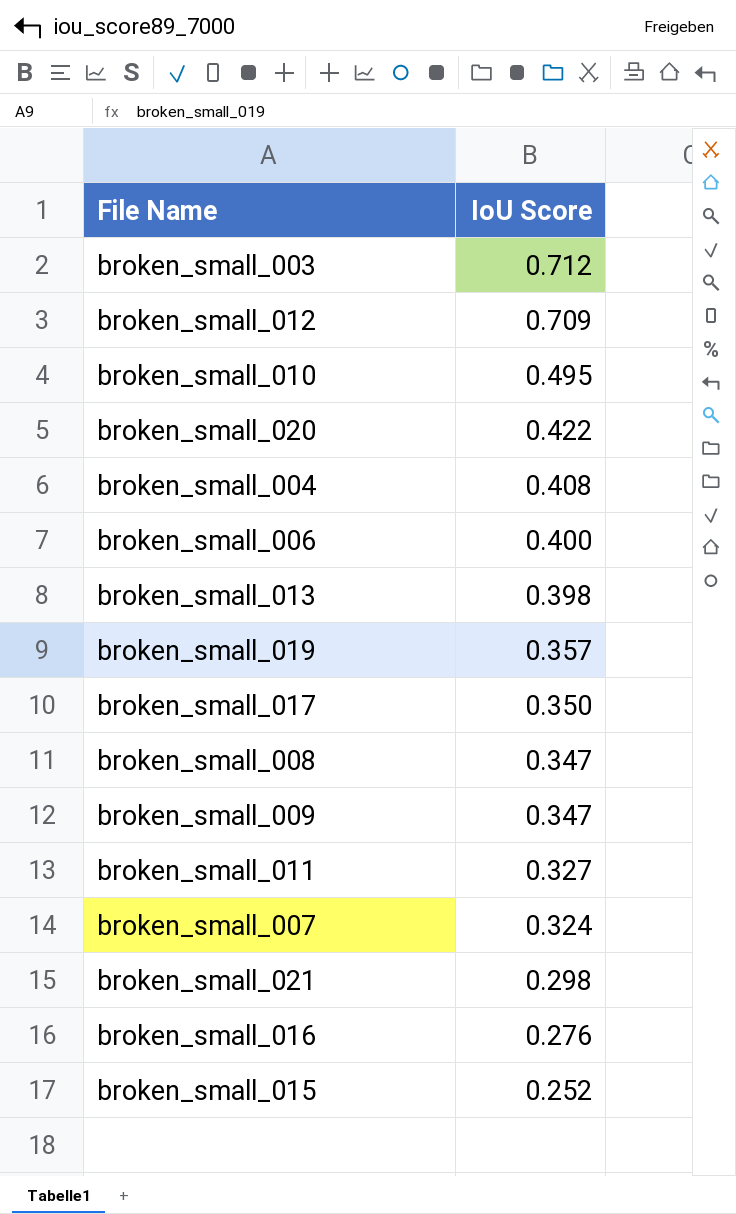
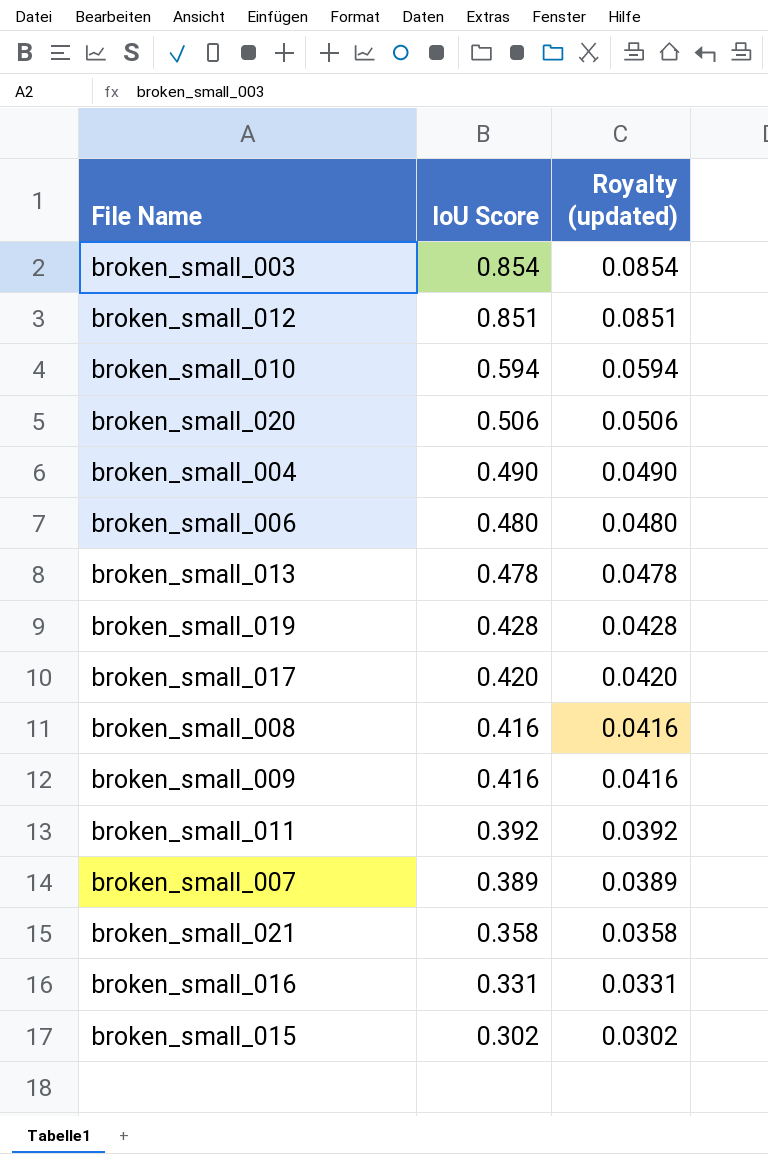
column Royalty (updated) | formula: none -> [IoU Score] * 0.1
broken_small_003 | IoU Score: 0.712 -> 0.854
broken_small_012 | IoU Score: 0.709 -> 0.851
broken_small_010 | IoU Score: 0.495 -> 0.594
broken_small_020 | IoU Score: 0.422 -> 0.506
broken_small_004 | IoU Score: 0.408 -> 0.490
broken_small_006 | IoU Score: 0.400 -> 0.480
broken_small_013 | IoU Score: 0.398 -> 0.478
broken_small_019 | IoU Score: 0.357 -> 0.428
broken_small_017 | IoU Score: 0.350 -> 0.420
broken_small_008 | IoU Score: 0.347 -> 0.416
broken_small_009 | IoU Score: 0.347 -> 0.416
broken_small_011 | IoU Score: 0.327 -> 0.392
broken_small_007 | IoU Score: 0.324 -> 0.389
broken_small_021 | IoU Score: 0.298 -> 0.358
broken_small_016 | IoU Score: 0.276 -> 0.331
broken_small_015 | IoU Score: 0.252 -> 0.302

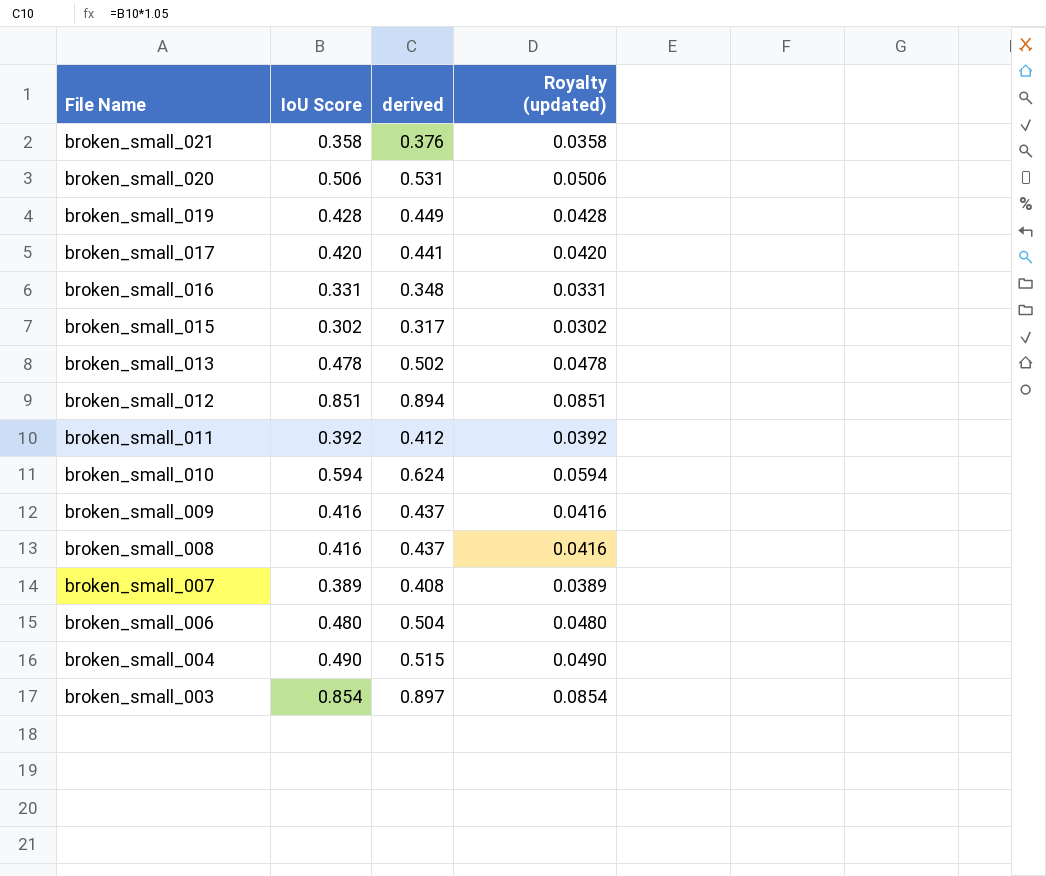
row order: IoU Score descending -> File Name descending
column derived | formula: none -> [IoU Score] * 1.05

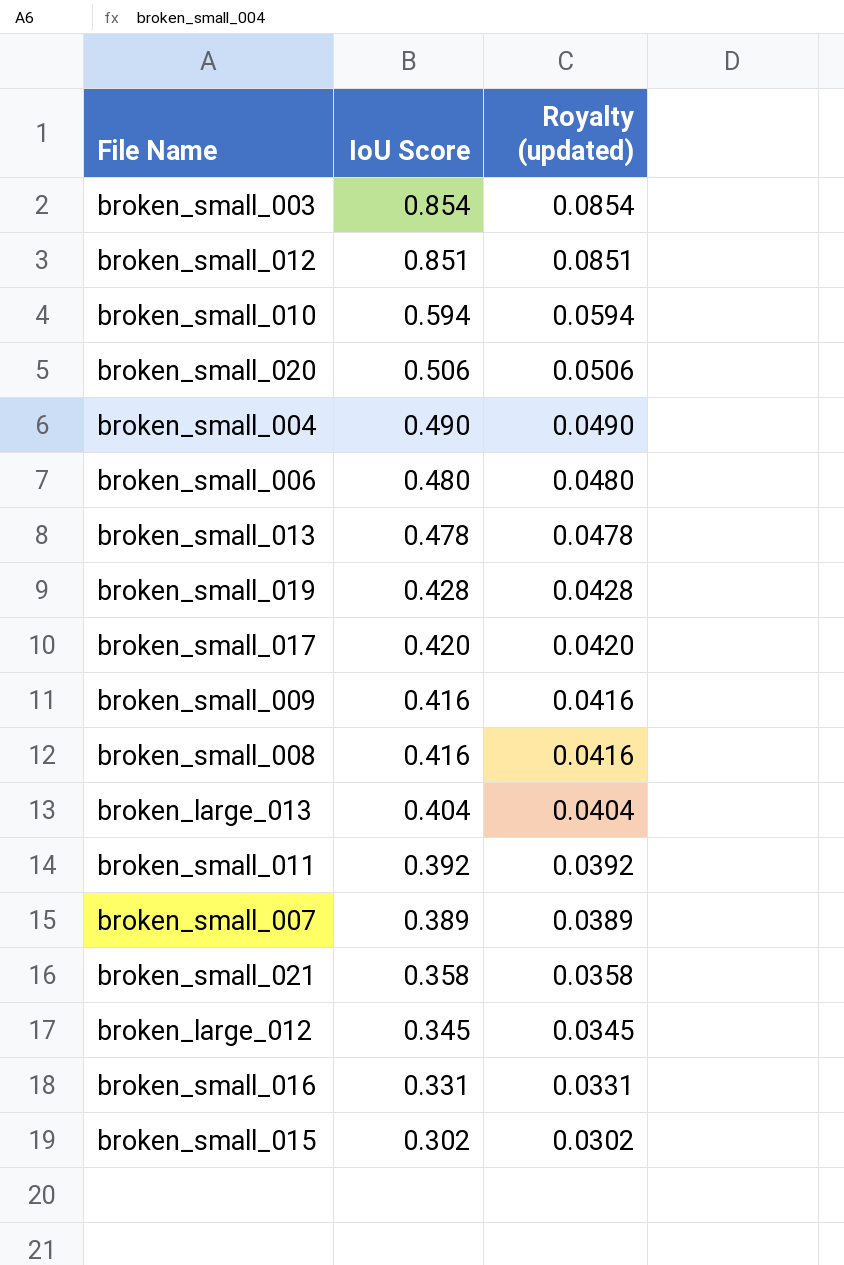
row order: File Name descending -> IoU Score descending
column derived | formula: [IoU Score] * 1.05 -> none
row broken_large_013: none -> 0.404 | 0.0404
row broken_large_012: none -> 0.345 | 0.0345

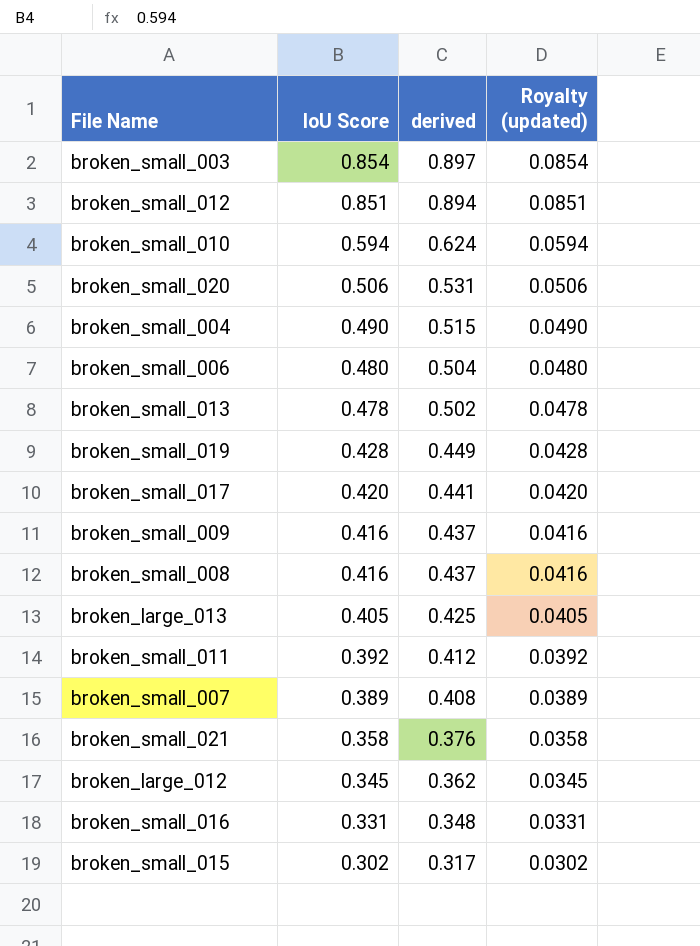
column derived | formula: none -> [IoU Score] * 1.05
broken_large_013 | IoU Score: 0.404 -> 0.405
broken_large_013 | Royalty (updated): 0.0404 -> 0.0405

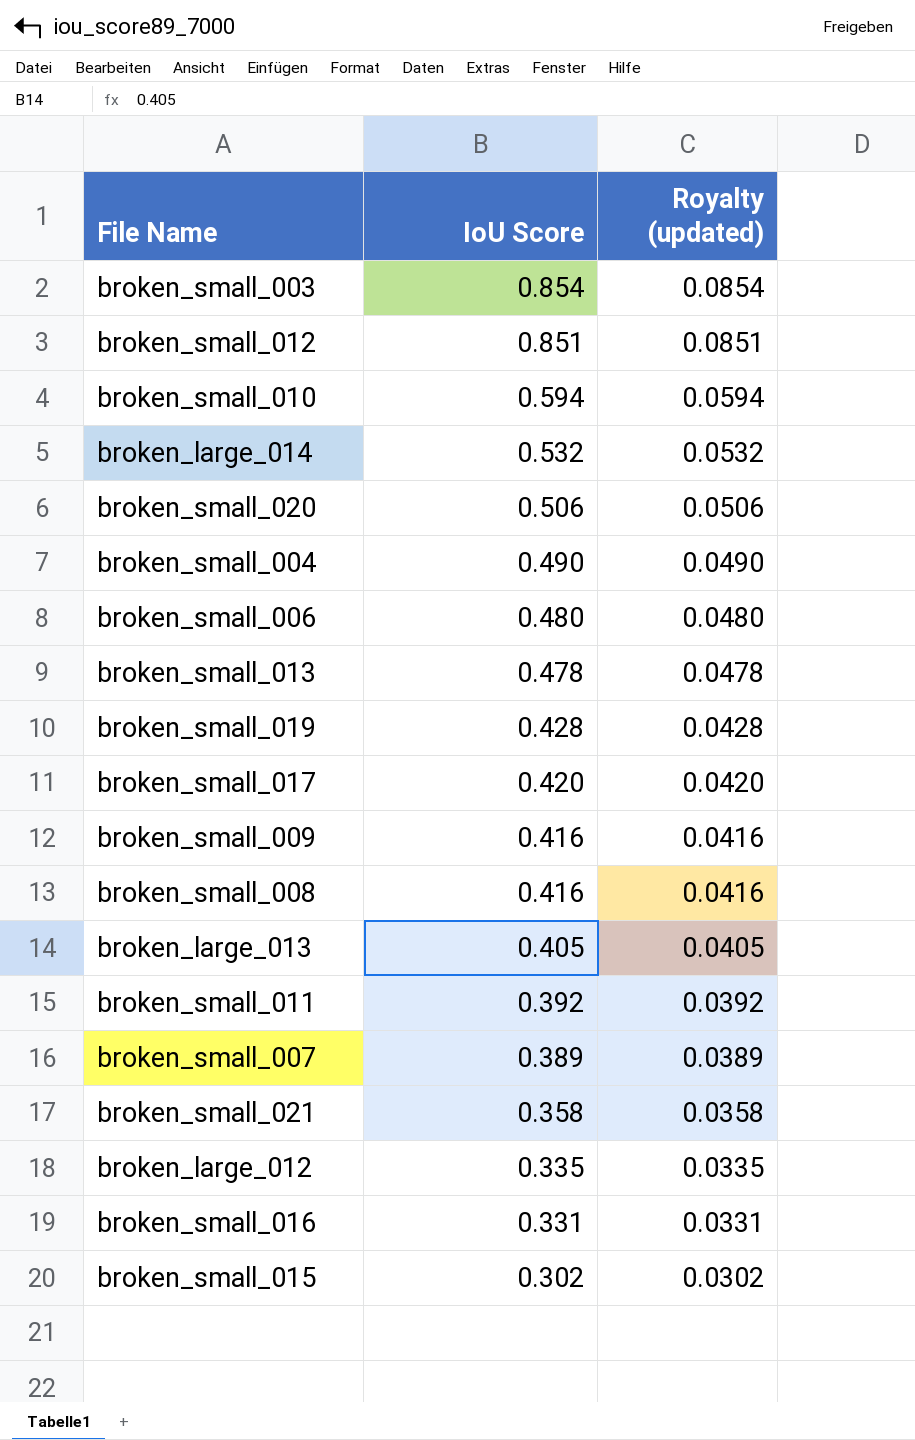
column derived | formula: [IoU Score] * 1.05 -> none
row broken_large_014: none -> 0.532 | 0.0532
broken_large_012 | IoU Score: 0.345 -> 0.335
broken_large_012 | Royalty (updated): 0.0345 -> 0.0335

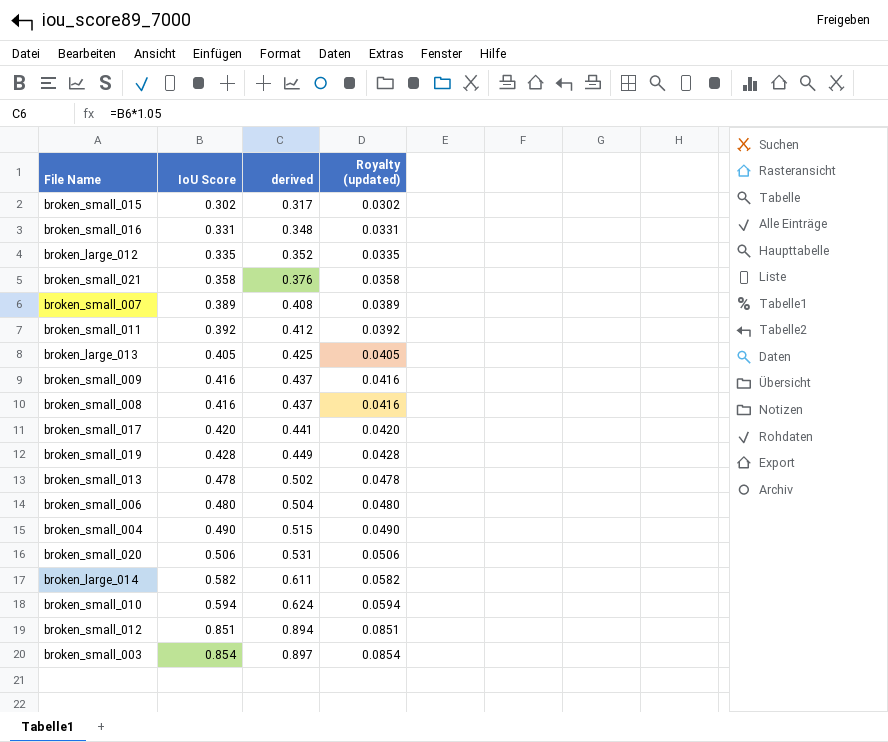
row order: IoU Score descending -> IoU Score ascending
column derived | formula: none -> [IoU Score] * 1.05
broken_large_014 | IoU Score: 0.532 -> 0.582
broken_large_014 | Royalty (updated): 0.0532 -> 0.0582

